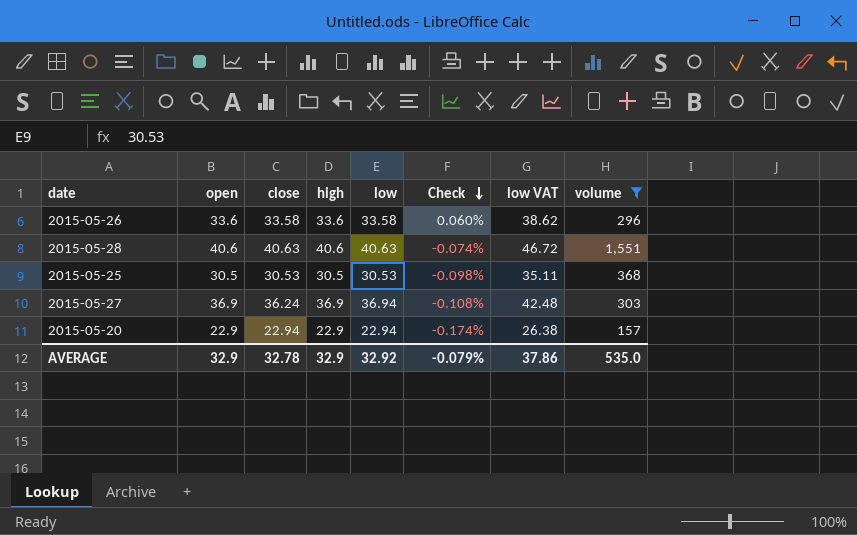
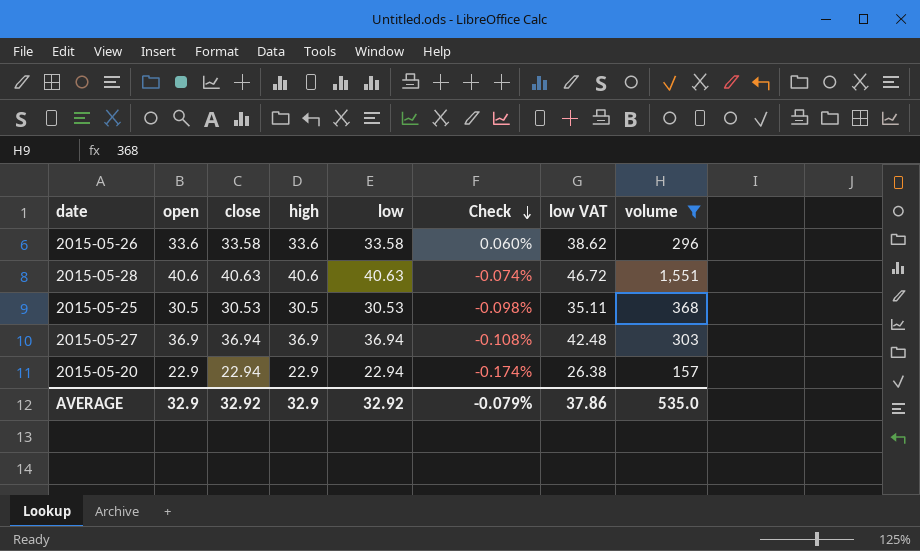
2015-05-27 | close: 36.24 -> 36.94
AVERAGE | close: 32.78 -> 32.92

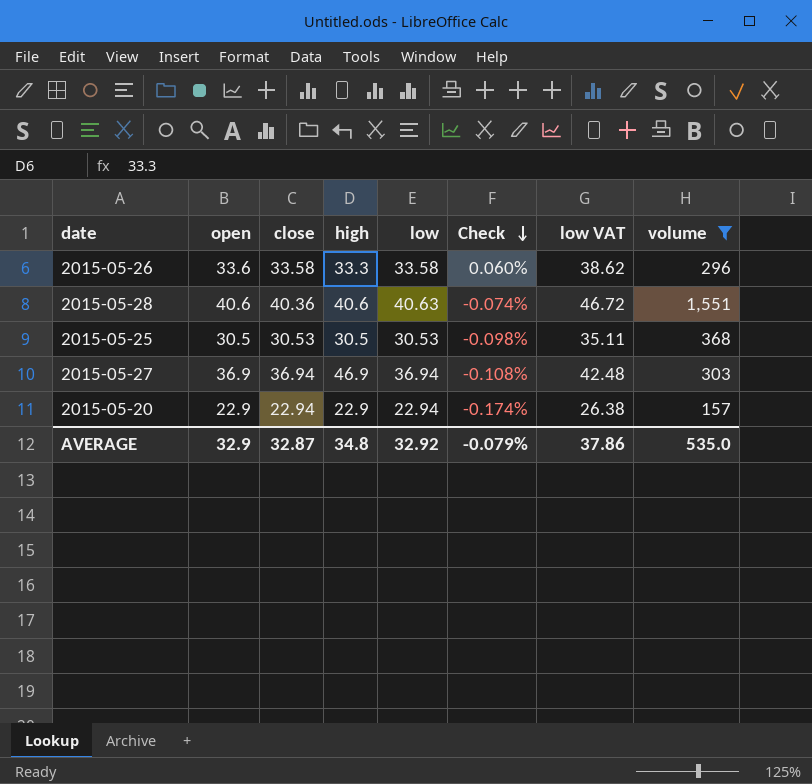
2015-05-26 | high: 33.6 -> 33.3
2015-05-28 | close: 40.63 -> 40.36
2015-05-27 | high: 36.9 -> 46.9
AVERAGE | close: 32.92 -> 32.87
AVERAGE | high: 32.9 -> 34.8

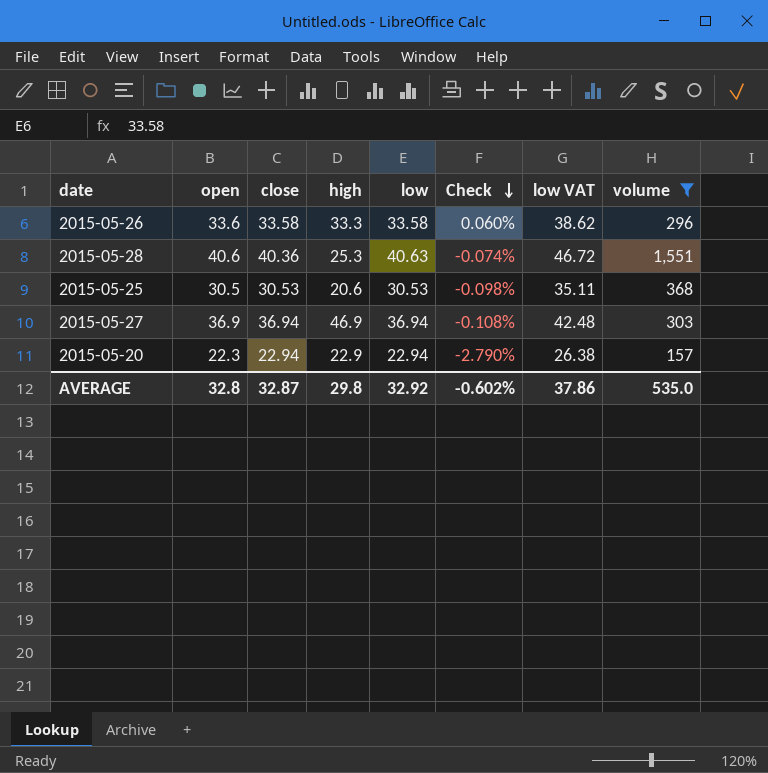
2015-05-28 | high: 40.6 -> 25.3
2015-05-25 | high: 30.5 -> 20.6
2015-05-20 | open: 22.9 -> 22.3
2015-05-20 | Check: -0.174% -> -2.790%
AVERAGE | open: 32.9 -> 32.8
AVERAGE | high: 34.8 -> 29.8
AVERAGE | Check: -0.079% -> -0.602%

